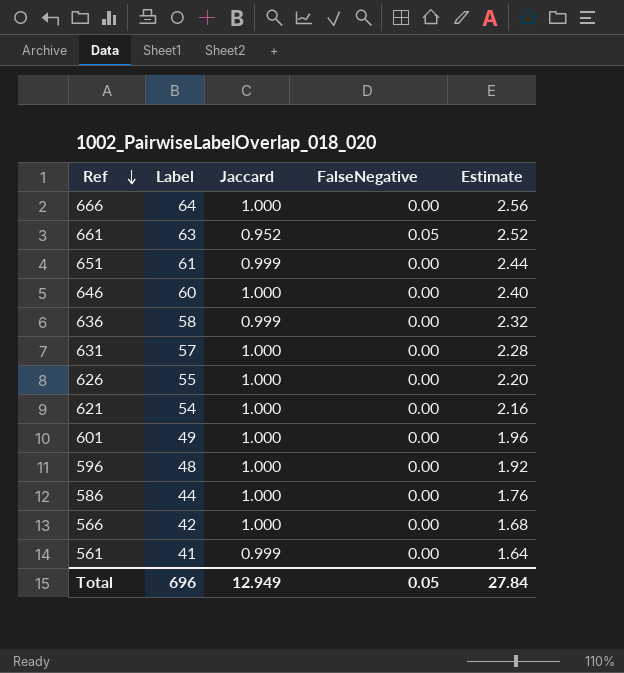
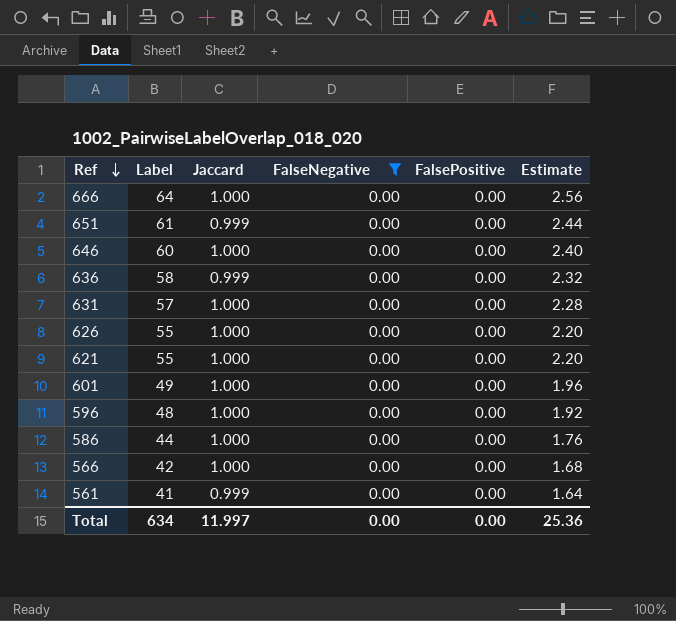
filter: none -> FalseNegative = 0.00
column FalsePositive | position: none -> 5
621 | Label: 54 -> 55
621 | Estimate: 2.16 -> 2.20
Total | Label: 696 -> 634
Total | Jaccard: 12.949 -> 11.997
Total | FalseNegative: 0.05 -> 0.00
Total | Estimate: 27.84 -> 25.36

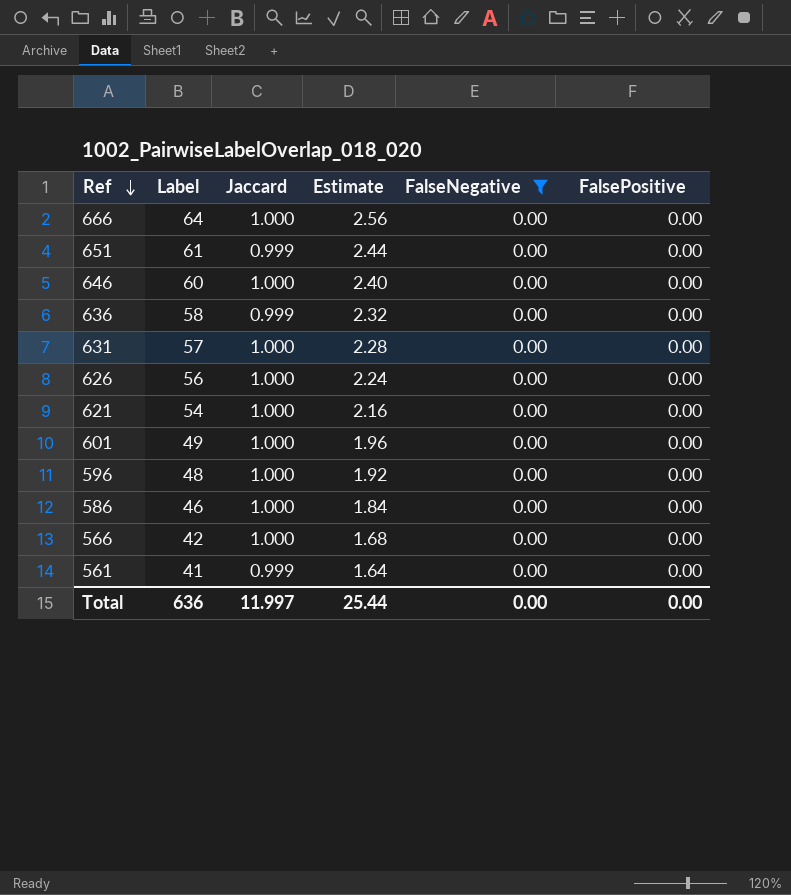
column Estimate | position: 6 -> 4
626 | Label: 55 -> 56
626 | Estimate: 2.20 -> 2.24
621 | Label: 55 -> 54
621 | Estimate: 2.20 -> 2.16
586 | Label: 44 -> 46
586 | Estimate: 1.76 -> 1.84
Total | Label: 634 -> 636
Total | Estimate: 25.36 -> 25.44

